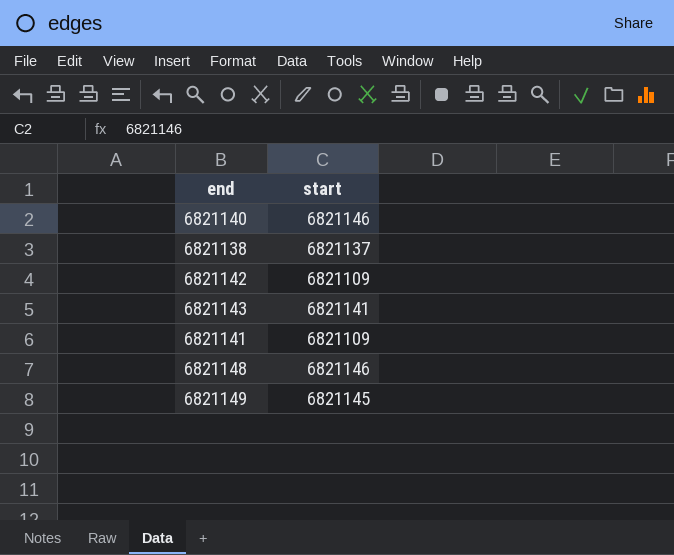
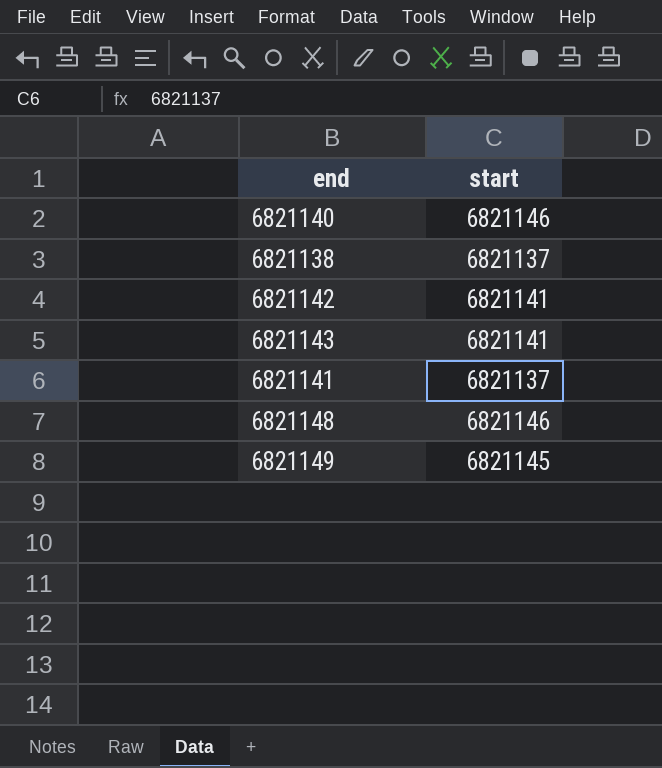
6821142 | start: 6821109 -> 6821141
6821141 | start: 6821109 -> 6821137

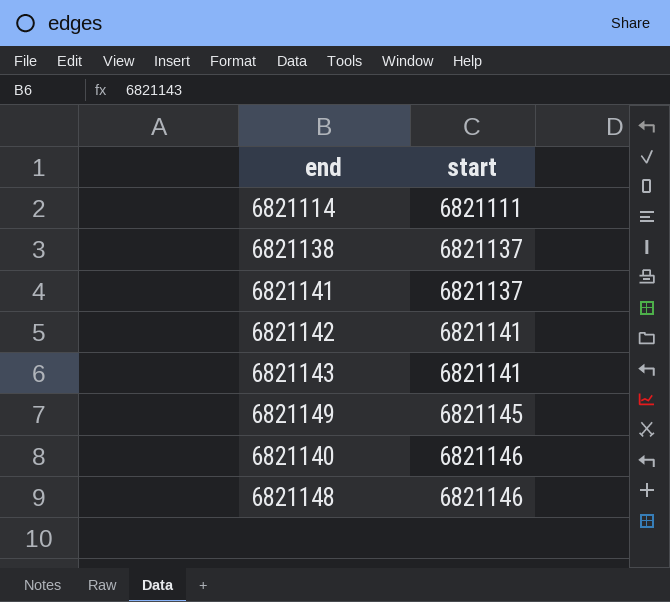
row order: none -> start ascending
row 6821114: none -> 6821111

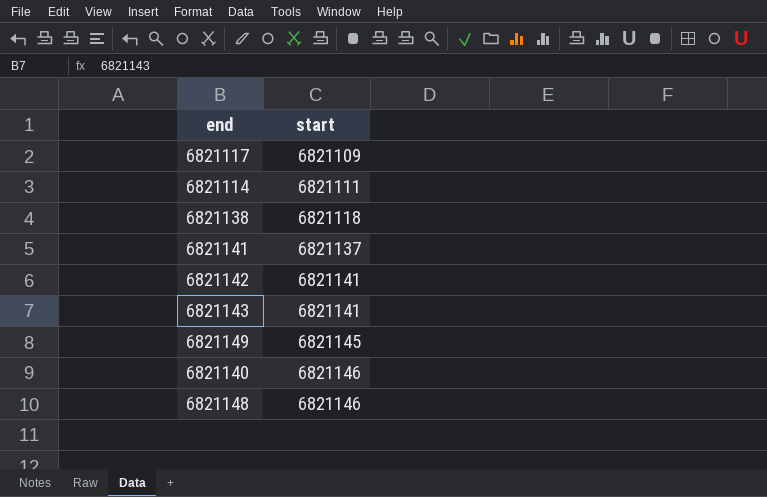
row 6821117: none -> 6821109
6821138 | start: 6821137 -> 6821118

